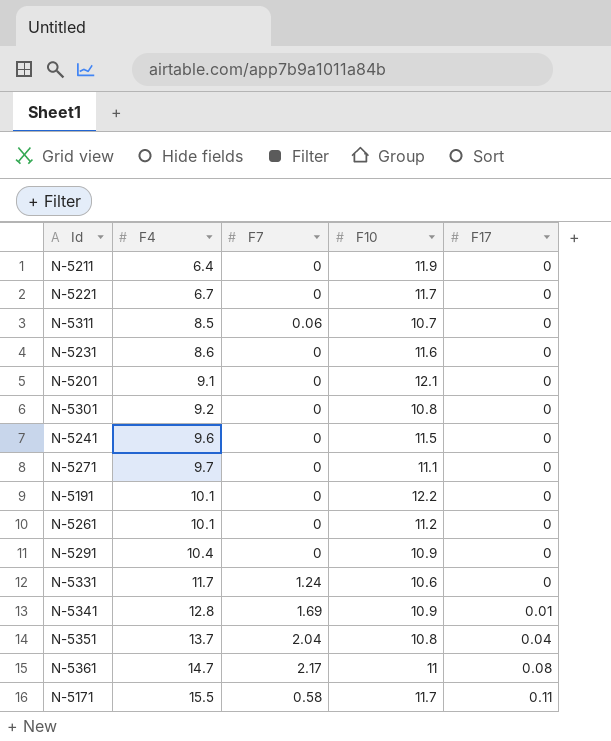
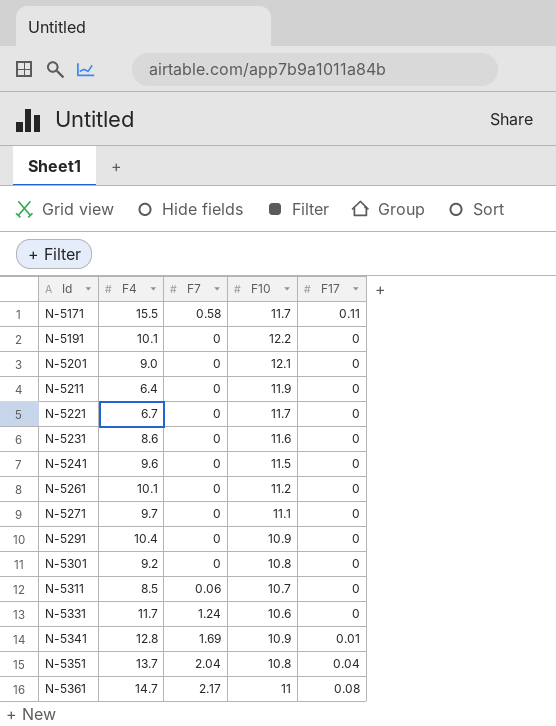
row order: F4 ascending -> Id ascending
N-5201 | F4: 9.1 -> 9.0

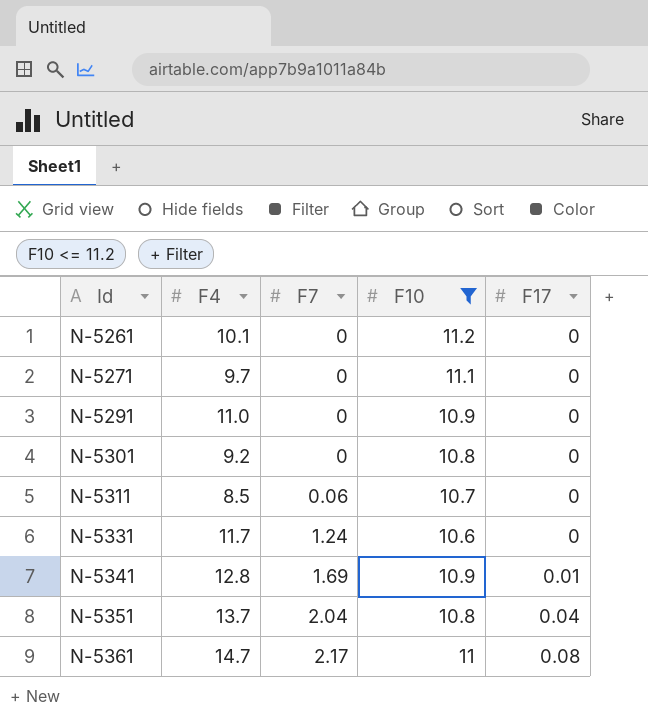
filter: none -> F10 <= 11.2
N-5291 | F4: 10.4 -> 11.0

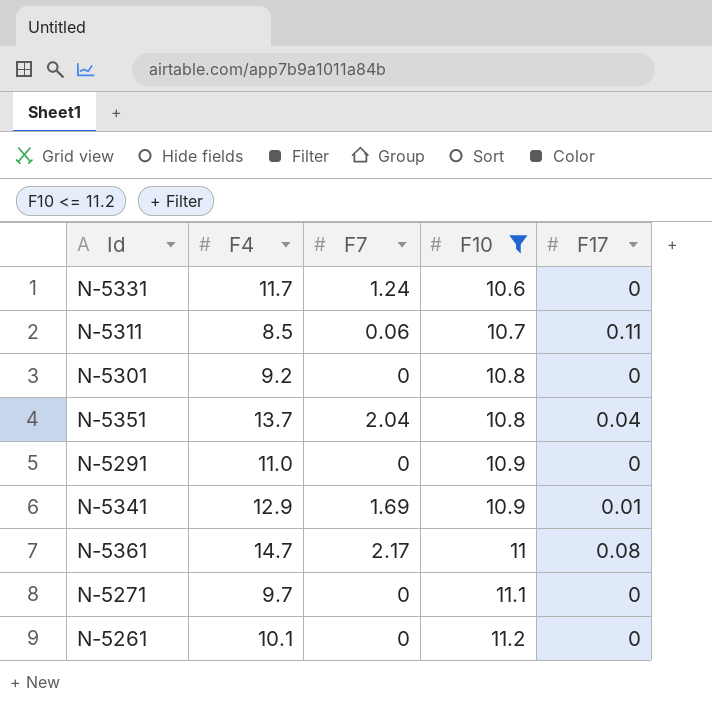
row order: Id ascending -> F10 ascending
N-5311 | F17: 0 -> 0.11
N-5341 | F4: 12.8 -> 12.9

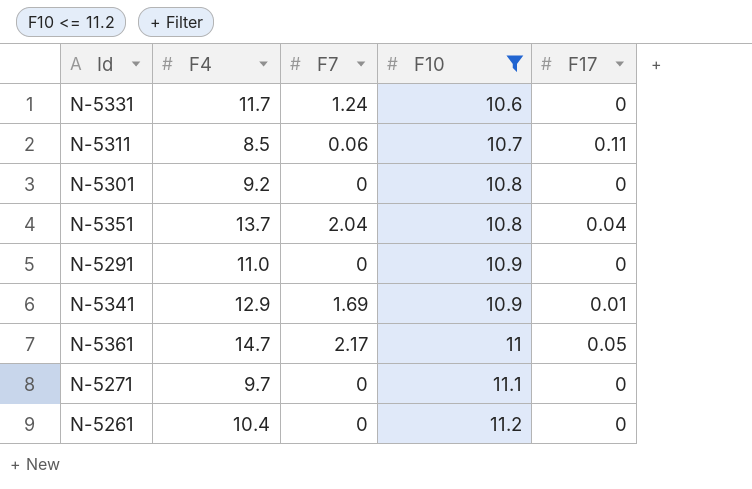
N-5361 | F17: 0.08 -> 0.05
N-5261 | F4: 10.1 -> 10.4

